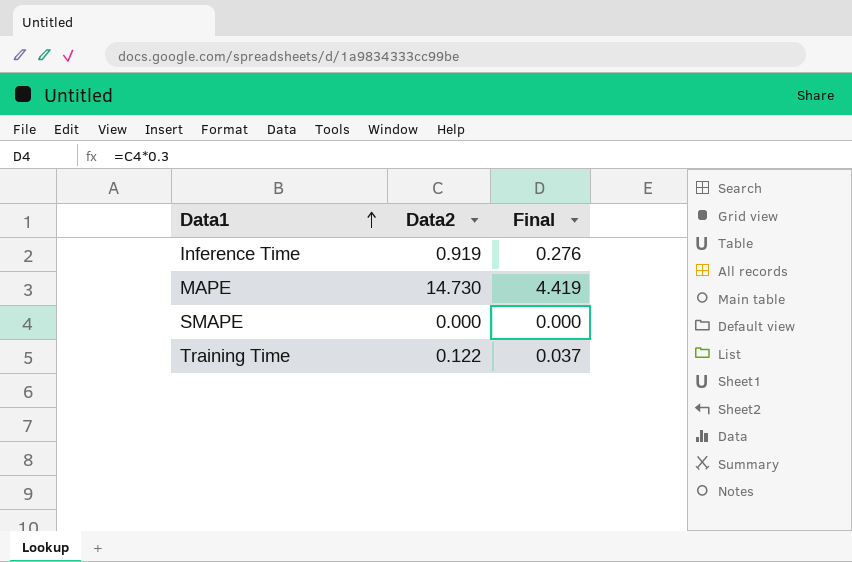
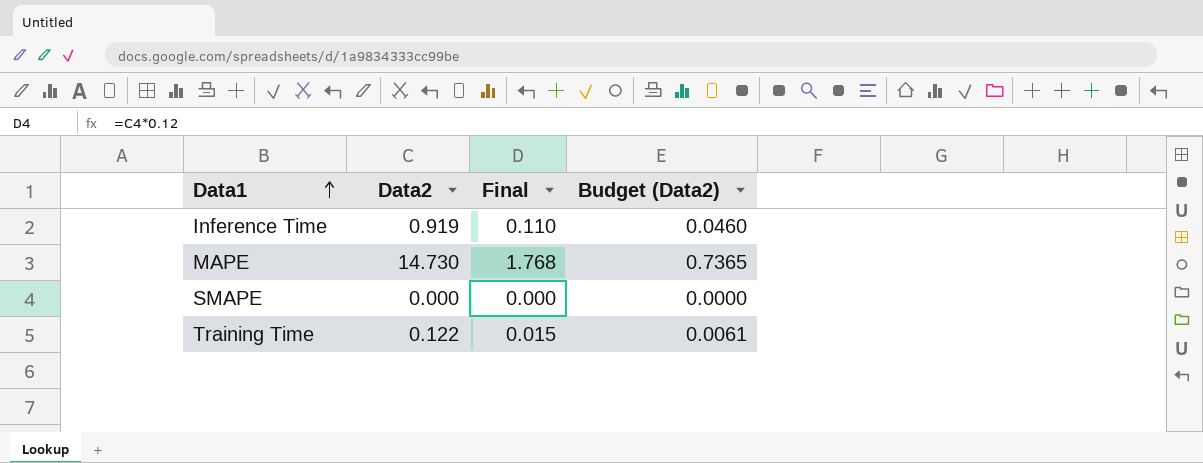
column Final | formula: [Data2] * 0.3 -> [Data2] * 0.12
column Budget (Data2) | formula: none -> [Data2] * 0.05

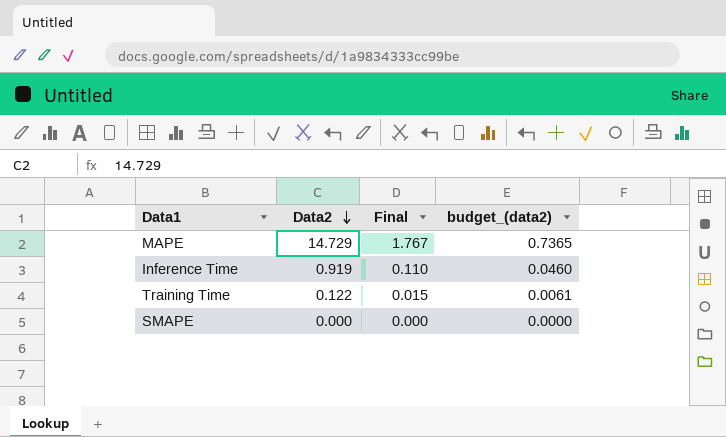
row order: Data1 ascending -> Data2 descending
column name: Budget (Data2) -> budget_(data2)
MAPE | Data2: 14.730 -> 14.729
MAPE | Final: 1.768 -> 1.767

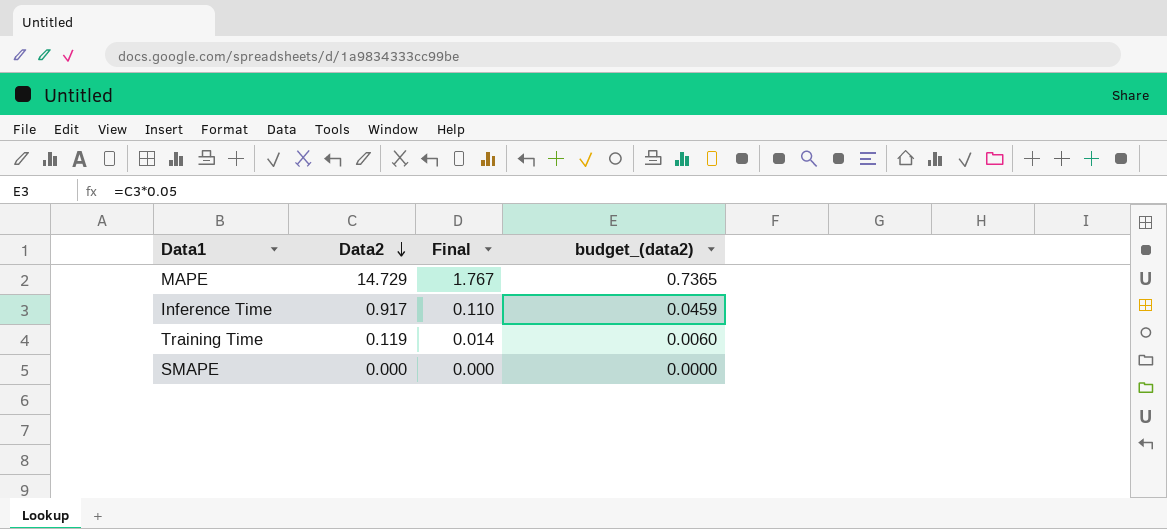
Inference Time | Data2: 0.919 -> 0.917
Inference Time | budget_(data2): 0.0460 -> 0.0459
Training Time | Data2: 0.122 -> 0.119
Training Time | Final: 0.015 -> 0.014
Training Time | budget_(data2): 0.0061 -> 0.0060

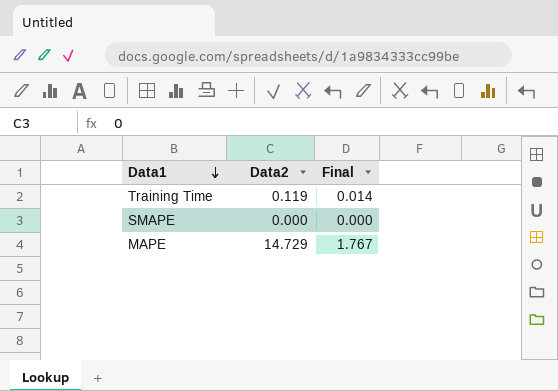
row order: Data2 descending -> Data1 descending
column budget_(data2) | formula: [Data2] * 0.05 -> none
row Inference Time: 0.917 | 0.110 | 0.0459 -> none

